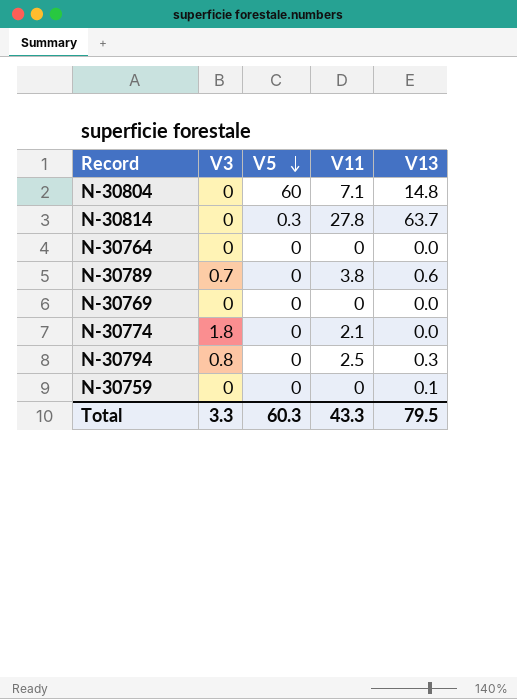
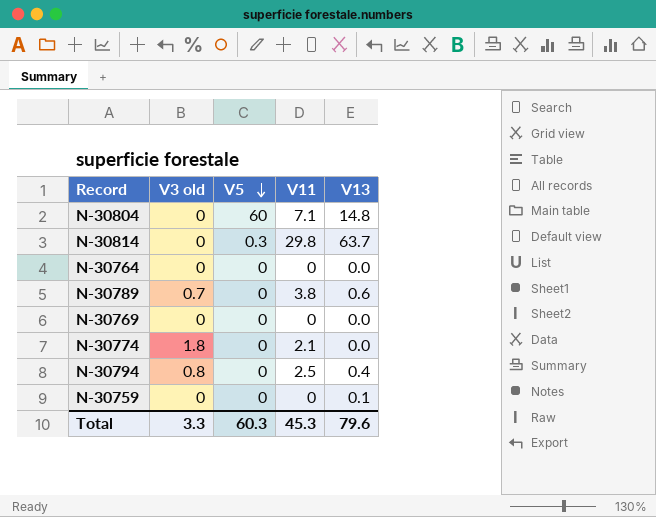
column name: V3 -> V3 old
N-30814 | V11: 27.8 -> 29.8
N-30794 | V13: 0.3 -> 0.4
Total | V11: 43.3 -> 45.3
Total | V13: 79.5 -> 79.6

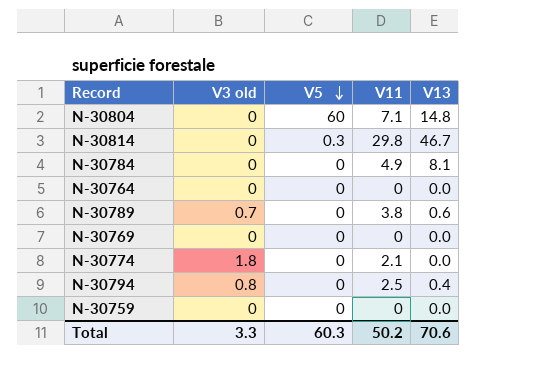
N-30814 | V13: 63.7 -> 46.7
row N-30784: none -> 0 | 0 | 4.9 | 8.1
N-30759 | V13: 0.1 -> 0.0
Total | V11: 45.3 -> 50.2
Total | V13: 79.6 -> 70.6

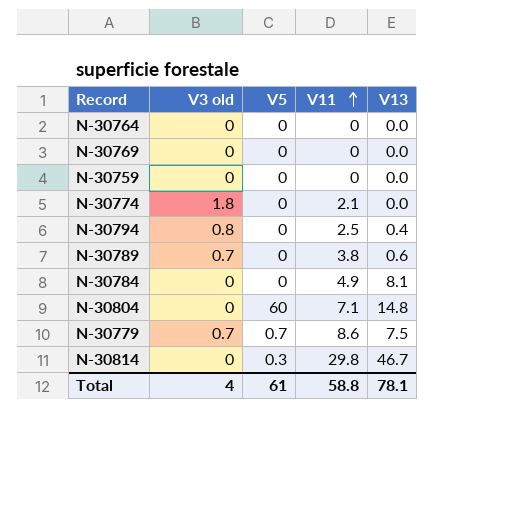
row order: V5 descending -> V11 ascending
row N-30779: none -> 0.7 | 0.7 | 8.6 | 7.5
Total | V3 old: 3.3 -> 4
Total | V5: 60.3 -> 61
Total | V11: 50.2 -> 58.8
Total | V13: 70.6 -> 78.1

